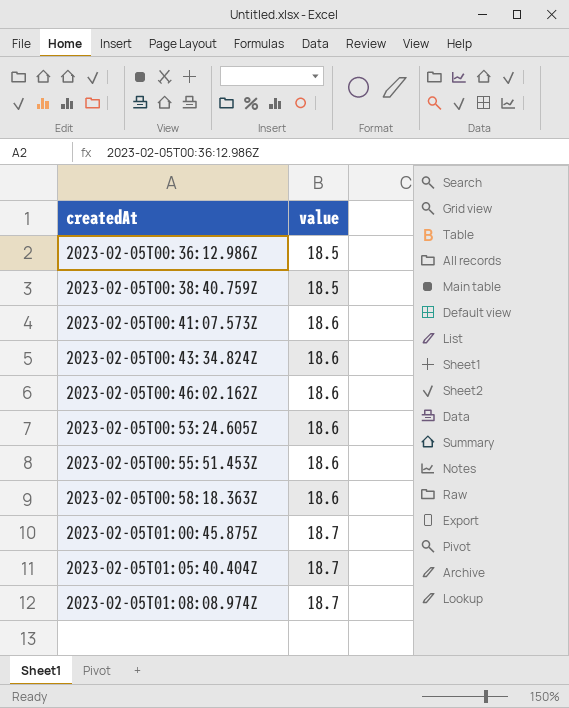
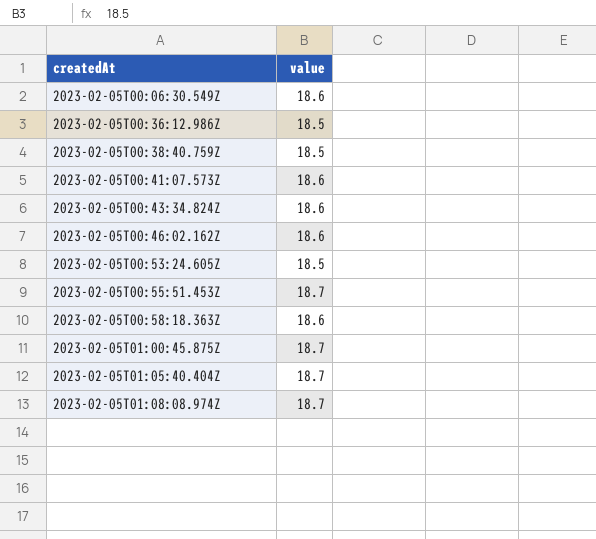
row 2023-02-05T00:06:30.549Z: none -> 18.6
2023-02-05T00:53:24.605Z | value: 18.6 -> 18.5
2023-02-05T00:55:51.453Z | value: 18.6 -> 18.7

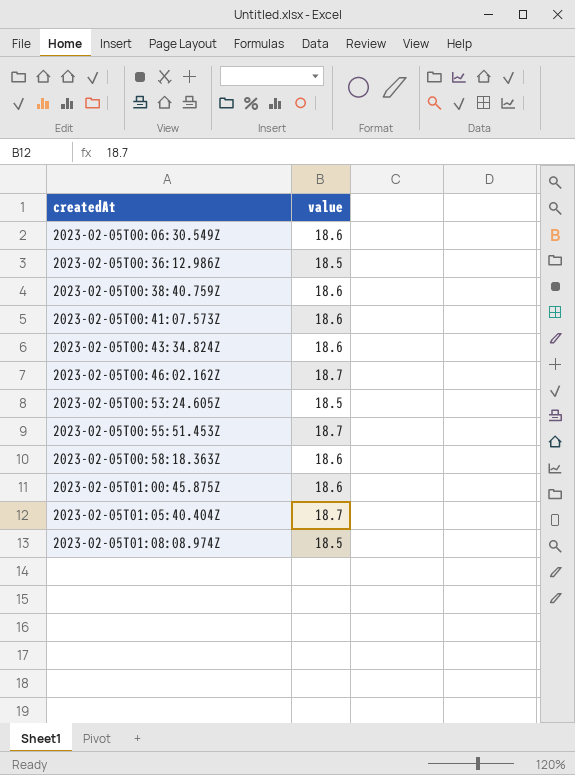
2023-02-05T00:38:40.759Z | value: 18.5 -> 18.6
2023-02-05T00:46:02.162Z | value: 18.6 -> 18.7
2023-02-05T01:00:45.875Z | value: 18.7 -> 18.6
2023-02-05T01:08:08.974Z | value: 18.7 -> 18.5

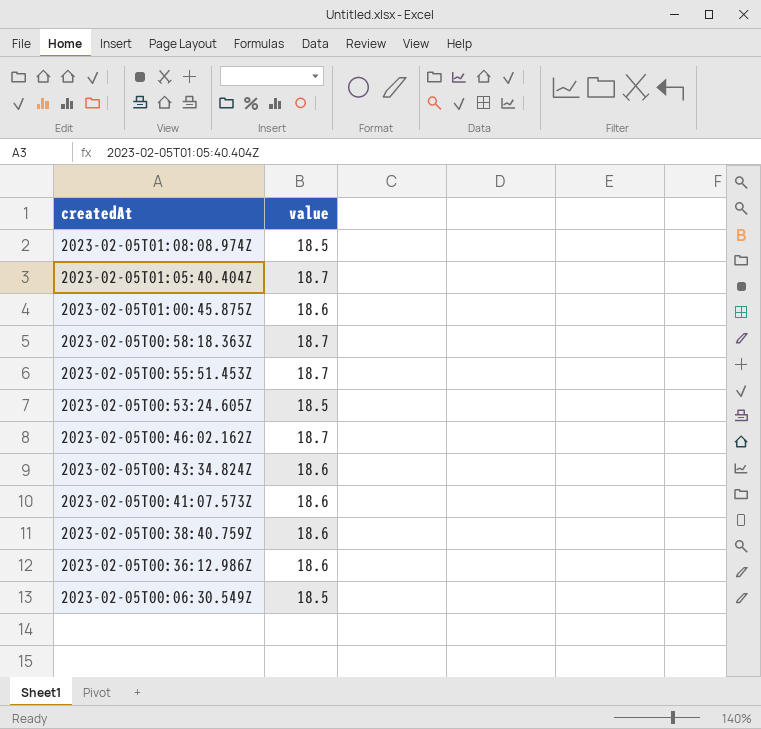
row order: createdAt ascending -> createdAt descending
2023-02-05T00:58:18.363Z | value: 18.6 -> 18.7
2023-02-05T00:36:12.986Z | value: 18.5 -> 18.6
2023-02-05T00:06:30.549Z | value: 18.6 -> 18.5

